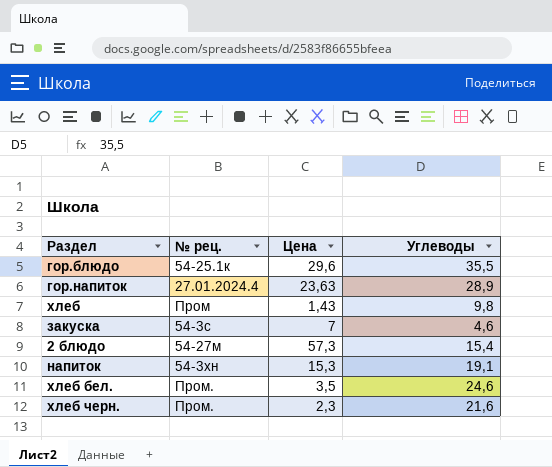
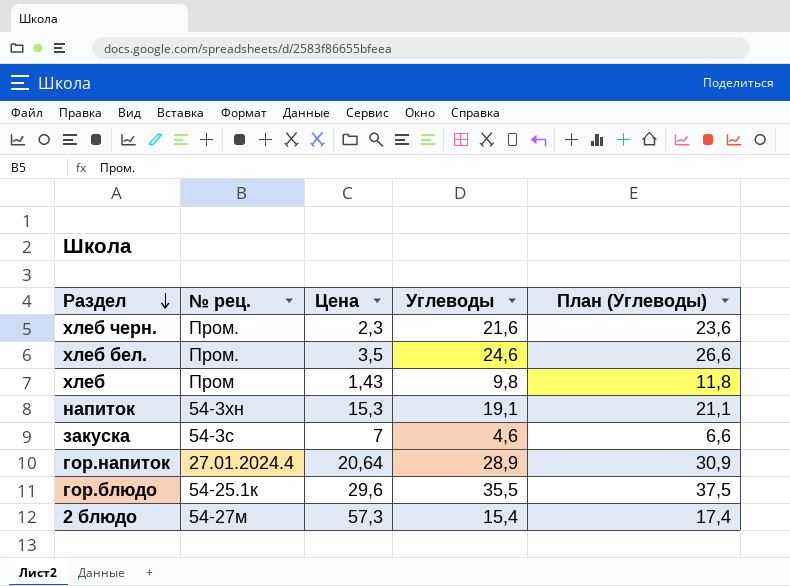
row order: none -> Раздел descending
column План (Углеводы) | formula: none -> [Углеводы] + 2
гор.напиток | Цена: 23,63 -> 20,64

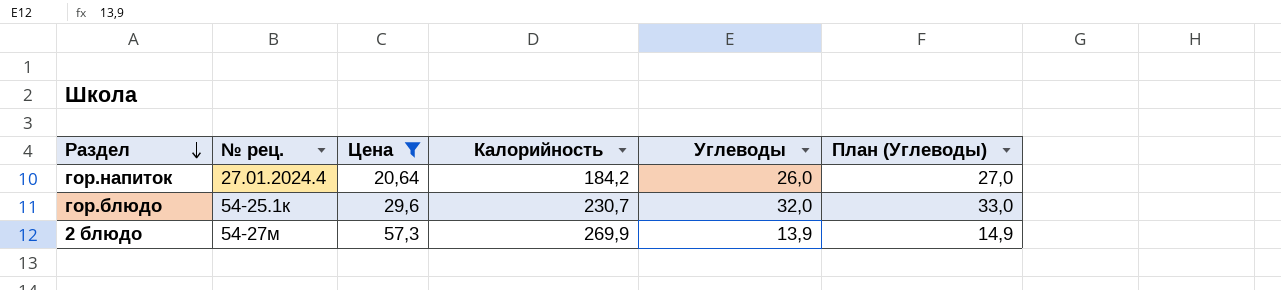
filter: none -> Цена >= 20,64
column Калорийность | position: none -> 4
column План (Углеводы) | formula: [Углеводы] + 2 -> [Углеводы] + 1
гор.напиток | Углеводы: 28,9 -> 26,0
гор.блюдо | Углеводы: 35,5 -> 32,0
2 блюдо | Углеводы: 15,4 -> 13,9

